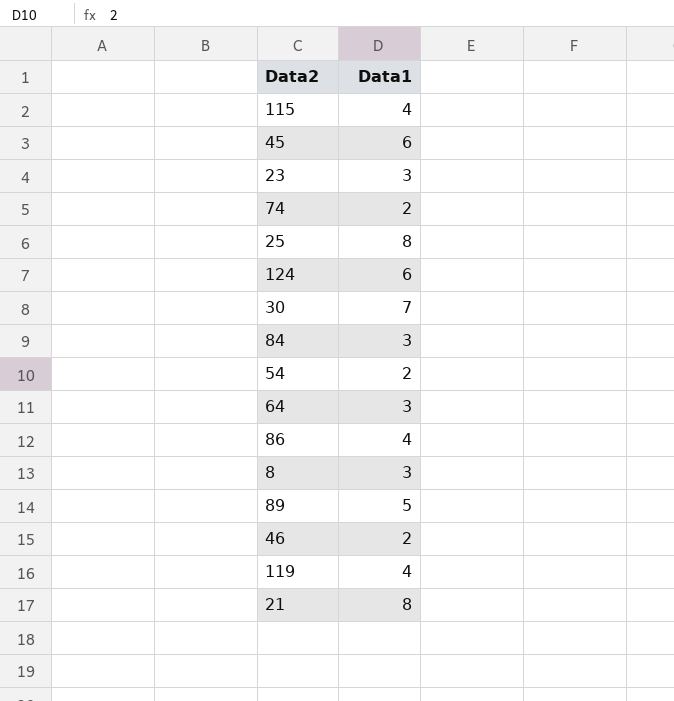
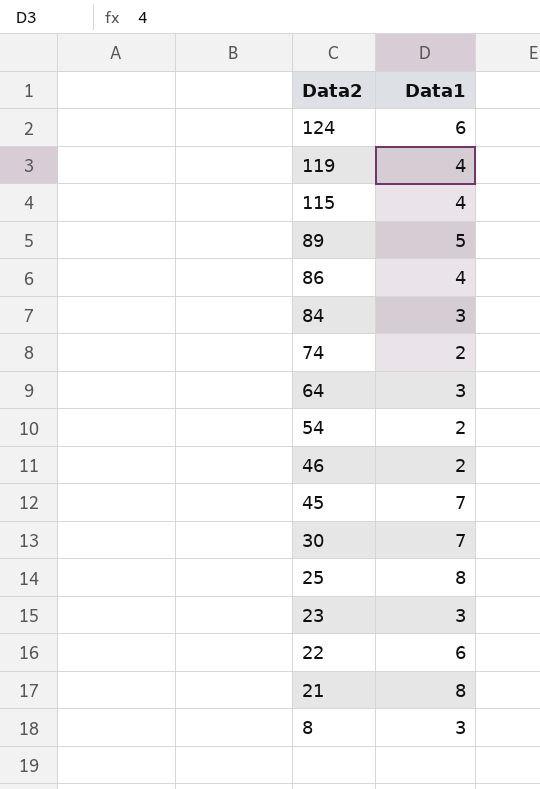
row order: none -> Data2 descending
45 | Data1: 6 -> 7
row 22: none -> 6

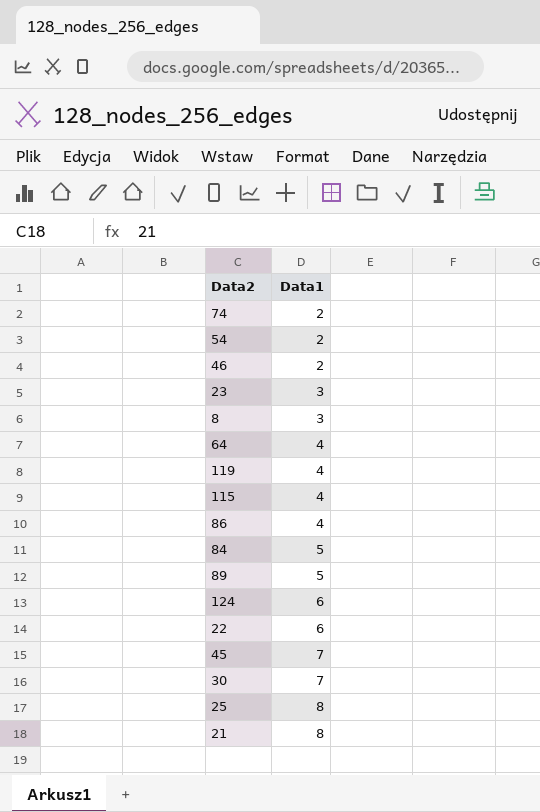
row order: Data2 descending -> Data1 ascending
64 | Data1: 3 -> 4
84 | Data1: 3 -> 5

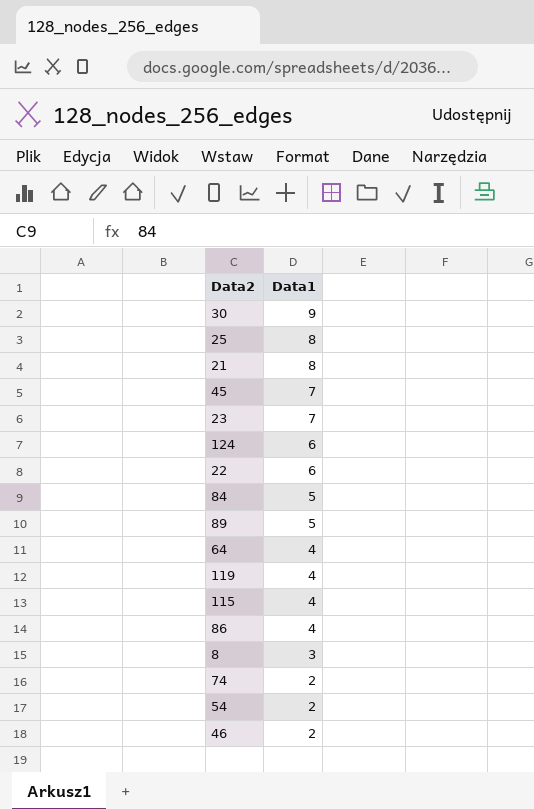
row order: Data1 ascending -> Data1 descending
30 | Data1: 7 -> 9
23 | Data1: 3 -> 7

